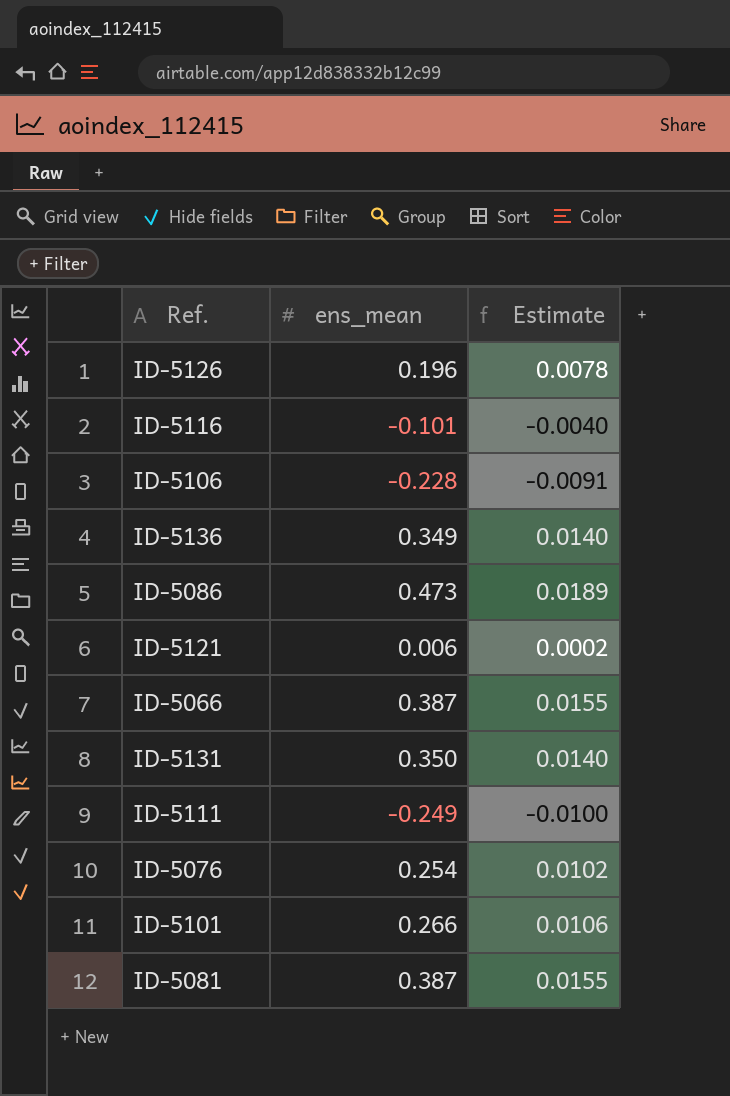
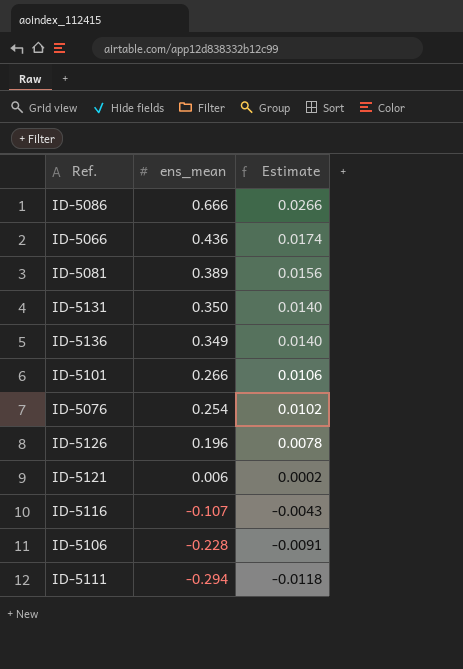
row order: none -> ens_mean descending
ID-5086 | ens_mean: 0.473 -> 0.666
ID-5086 | Estimate: 0.0189 -> 0.0266
ID-5066 | ens_mean: 0.387 -> 0.436
ID-5066 | Estimate: 0.0155 -> 0.0174
ID-5081 | ens_mean: 0.387 -> 0.389
ID-5081 | Estimate: 0.0155 -> 0.0156
ID-5116 | ens_mean: -0.101 -> -0.107
ID-5116 | Estimate: -0.0040 -> -0.0043
ID-5111 | ens_mean: -0.249 -> -0.294
ID-5111 | Estimate: -0.0100 -> -0.0118

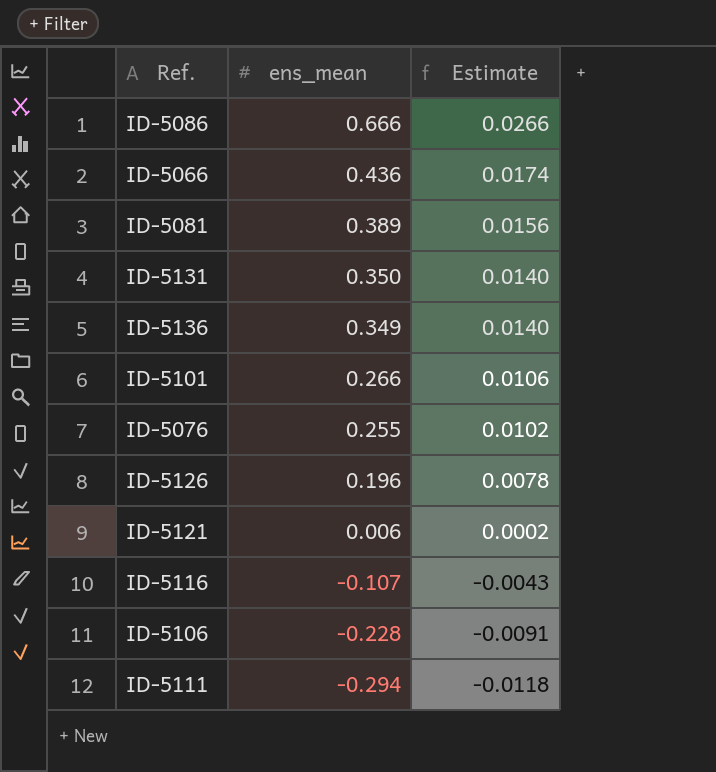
ID-5076 | ens_mean: 0.254 -> 0.255

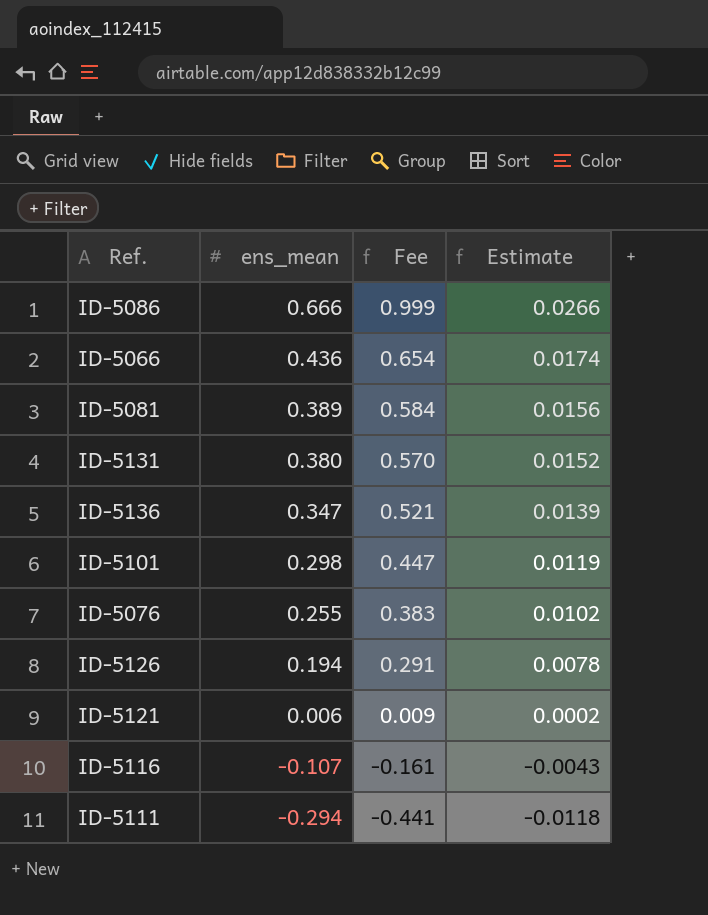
column Fee | formula: none -> [ens_mean] * 1.5
row ID-5106: -0.228 | -0.0091 -> none
ID-5131 | ens_mean: 0.350 -> 0.380
ID-5131 | Estimate: 0.0140 -> 0.0152
ID-5136 | ens_mean: 0.349 -> 0.347
ID-5136 | Estimate: 0.0140 -> 0.0139
ID-5101 | ens_mean: 0.266 -> 0.298
ID-5101 | Estimate: 0.0106 -> 0.0119
ID-5126 | ens_mean: 0.196 -> 0.194

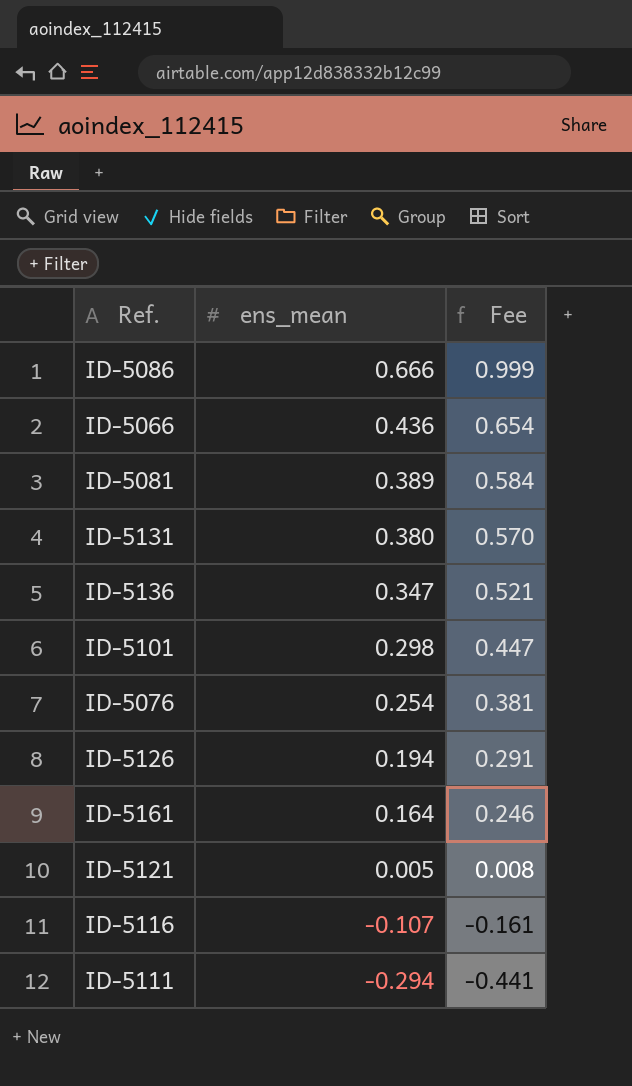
column Estimate | formula: [ens_mean] * 0.04 -> none
ID-5076 | ens_mean: 0.255 -> 0.254
ID-5076 | Fee: 0.383 -> 0.381
row ID-5161: none -> 0.164 | 0.246
ID-5121 | ens_mean: 0.006 -> 0.005
ID-5121 | Fee: 0.009 -> 0.008

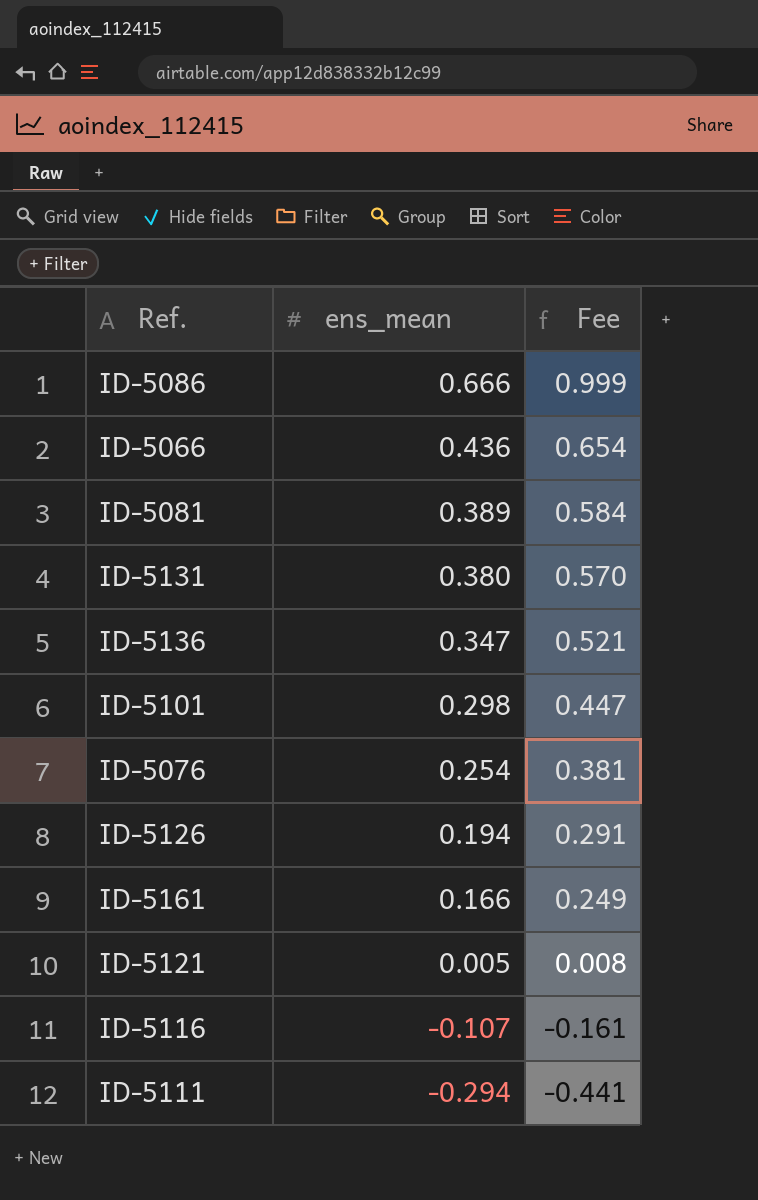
ID-5161 | ens_mean: 0.164 -> 0.166
ID-5161 | Fee: 0.246 -> 0.249

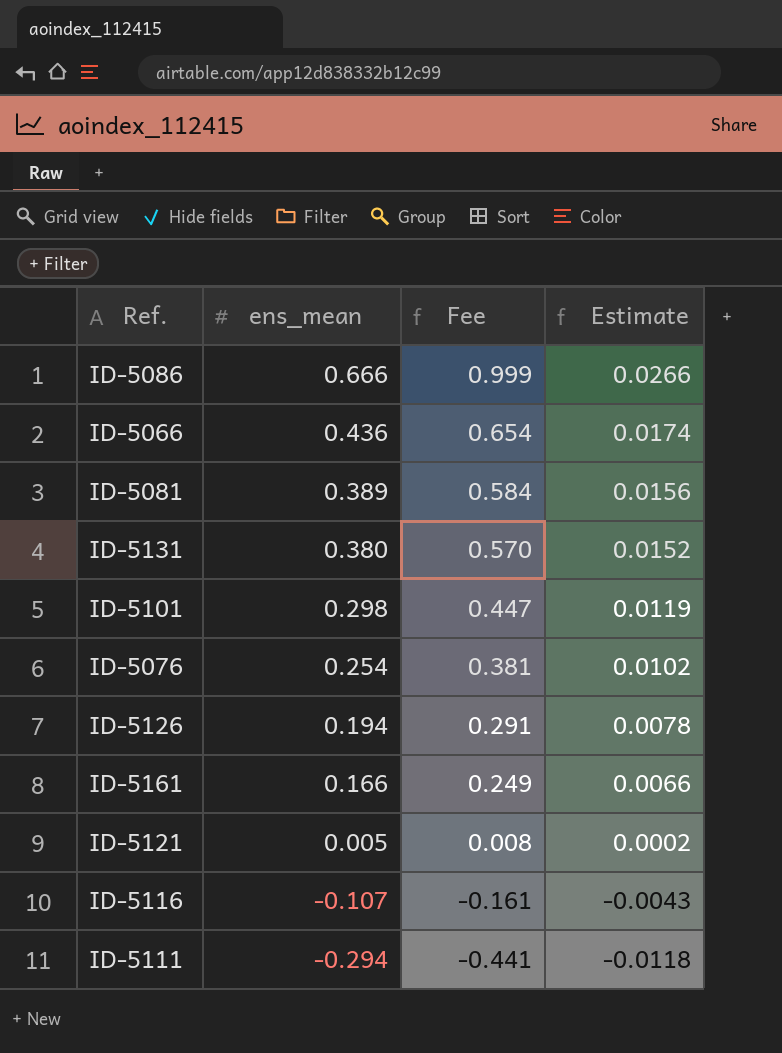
column Estimate | formula: none -> [ens_mean] * 0.04
row ID-5136: 0.347 | 0.521 -> none

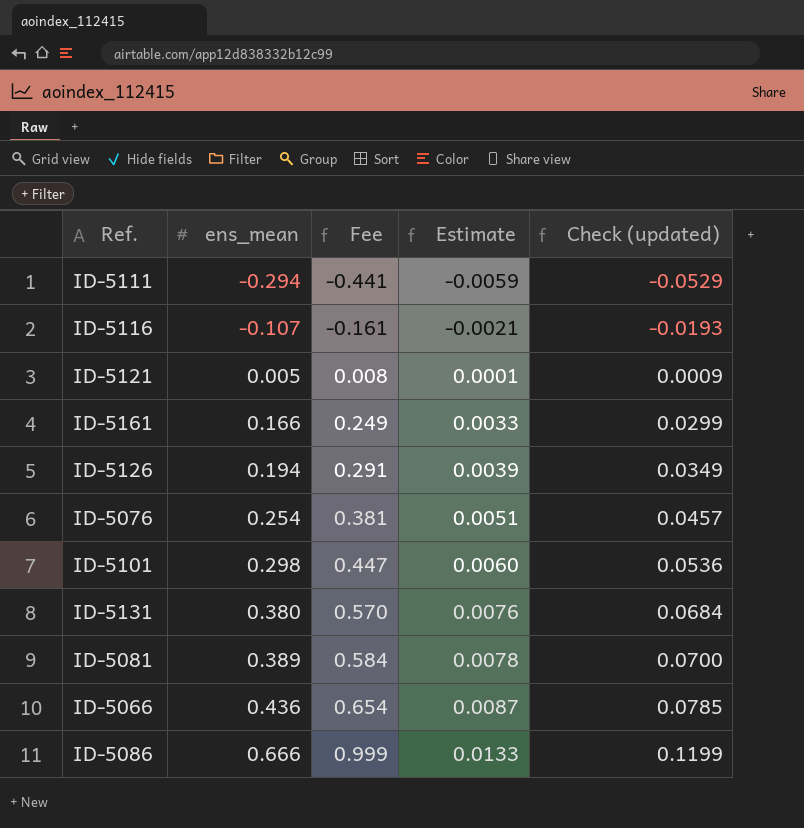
row order: ens_mean descending -> ens_mean ascending
column Estimate | formula: [ens_mean] * 0.04 -> [ens_mean] * 0.02
column Check (updated) | formula: none -> [ens_mean] * 0.18

